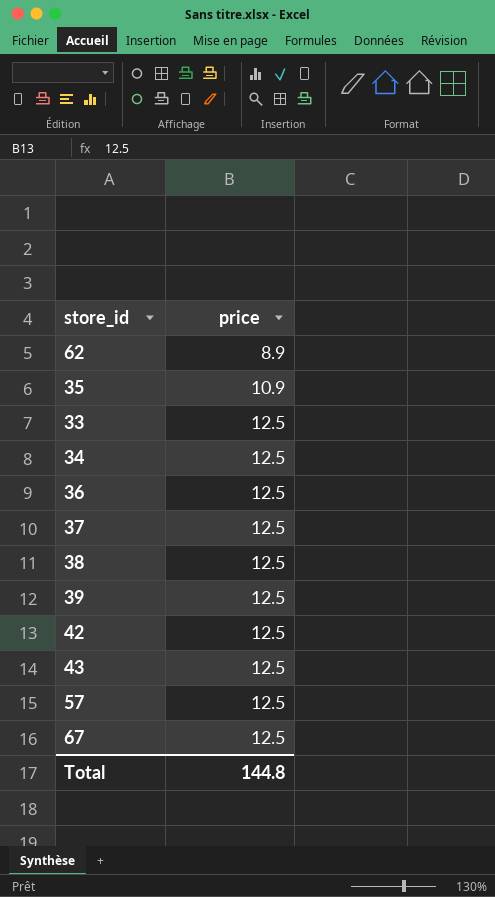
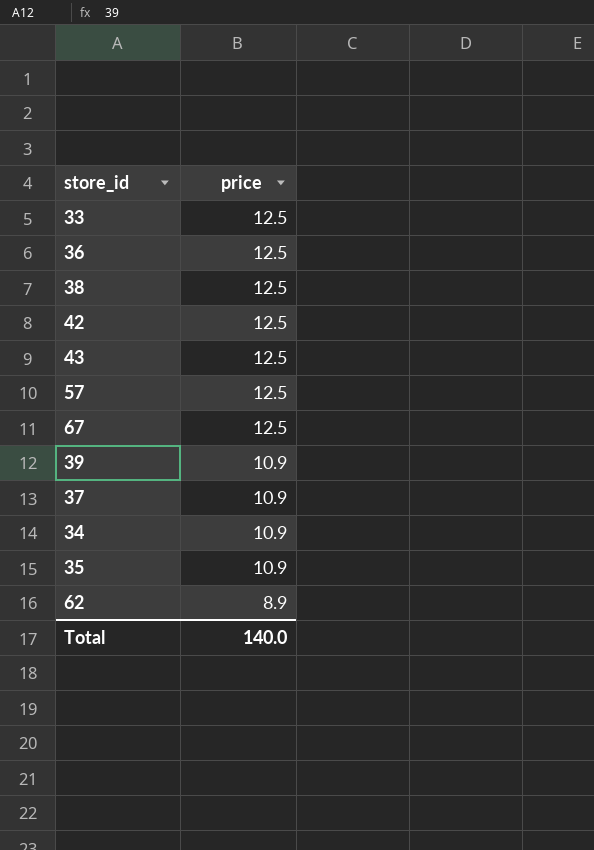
row order: price ascending -> price descending
39 | price: 12.5 -> 10.9
37 | price: 12.5 -> 10.9
34 | price: 12.5 -> 10.9
Total | price: 144.8 -> 140.0

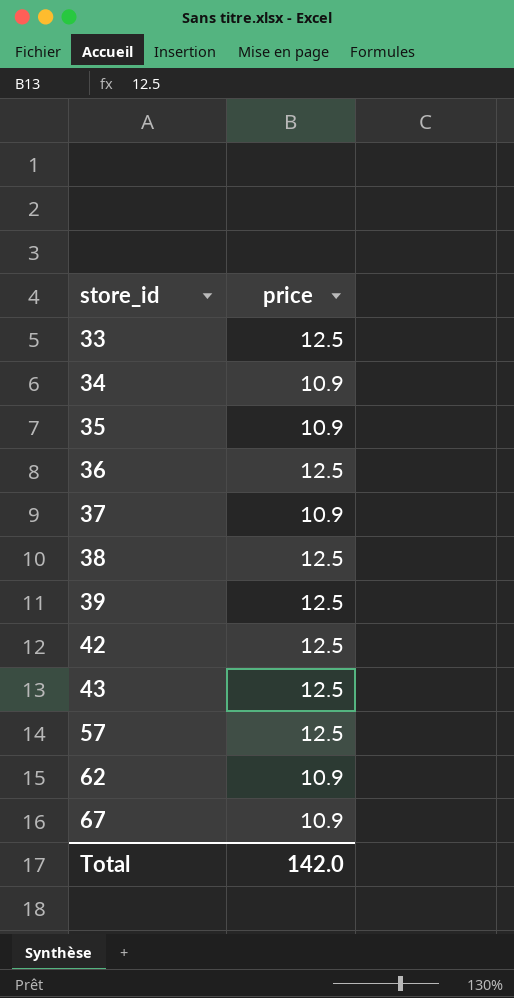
row order: price descending -> store_id ascending
39 | price: 10.9 -> 12.5
62 | price: 8.9 -> 10.9
67 | price: 12.5 -> 10.9
Total | price: 140.0 -> 142.0

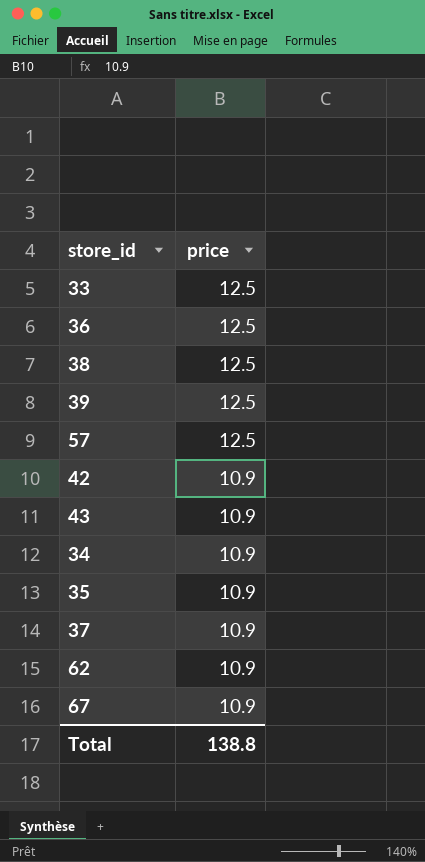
row order: store_id ascending -> price descending
42 | price: 12.5 -> 10.9
43 | price: 12.5 -> 10.9
Total | price: 142.0 -> 138.8

